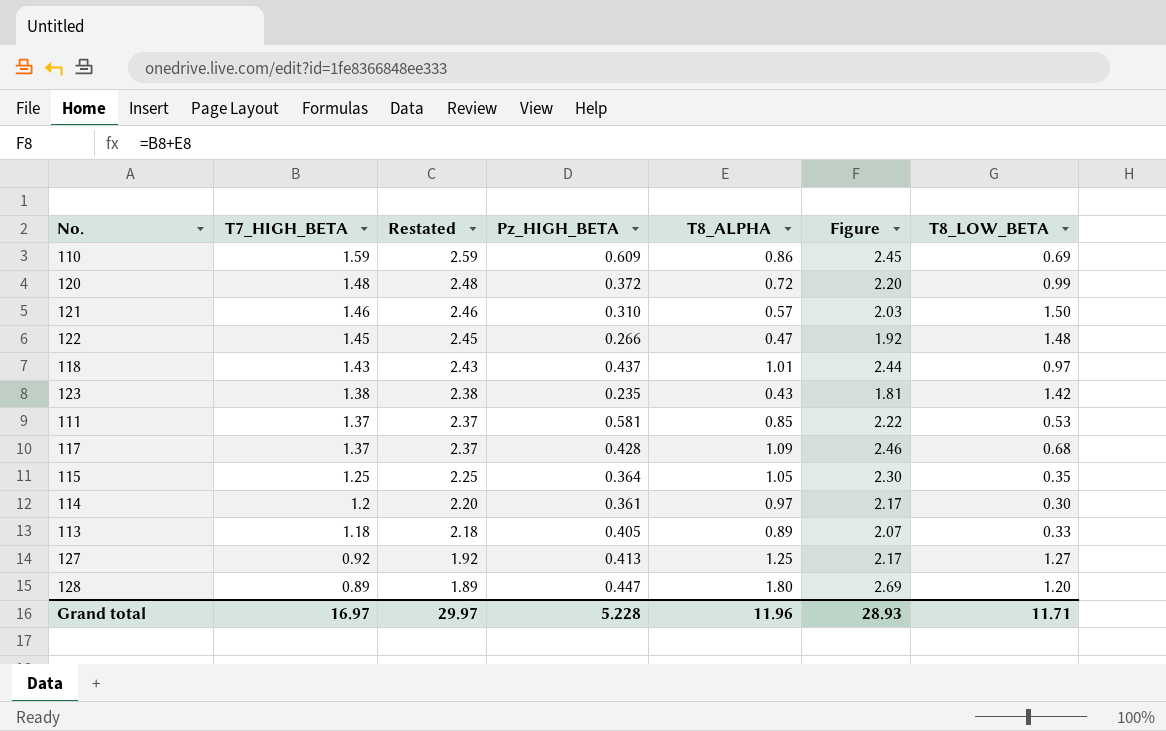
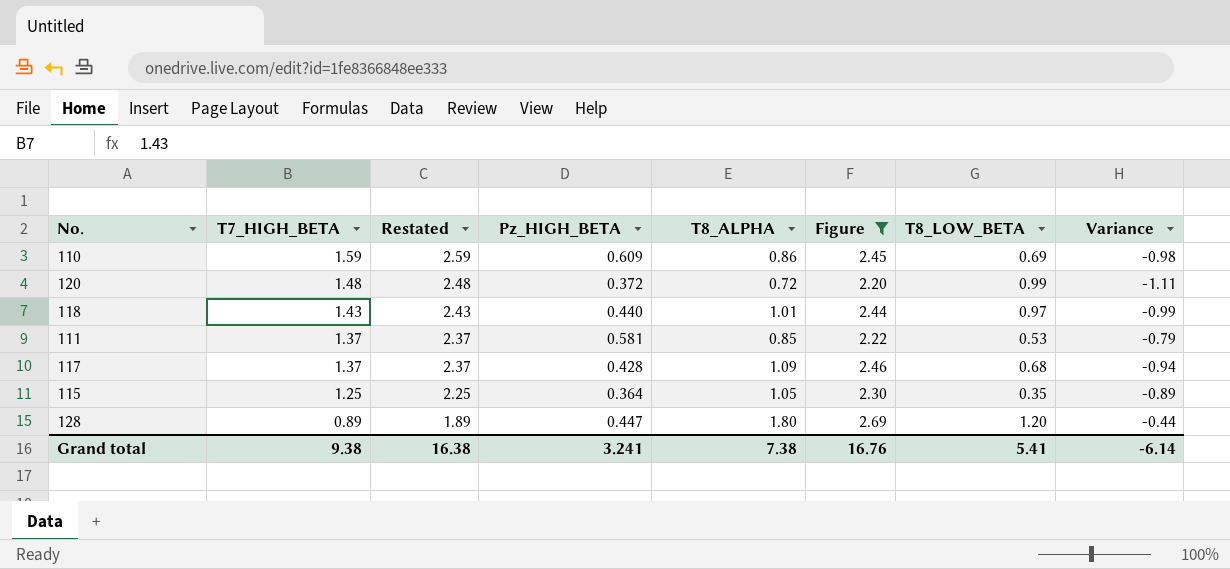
filter: none -> Figure >= 2.20
column Variance | formula: none -> [Pz_HIGH_BETA] - [T7_HIGH_BETA]
118 | Pz_HIGH_BETA: 0.437 -> 0.440
Grand total | T7_HIGH_BETA: 16.97 -> 9.38
Grand total | Restated: 29.97 -> 16.38
Grand total | Pz_HIGH_BETA: 5.228 -> 3.241
Grand total | T8_ALPHA: 11.96 -> 7.38
Grand total | Figure: 28.93 -> 16.76
Grand total | T8_LOW_BETA: 11.71 -> 5.41

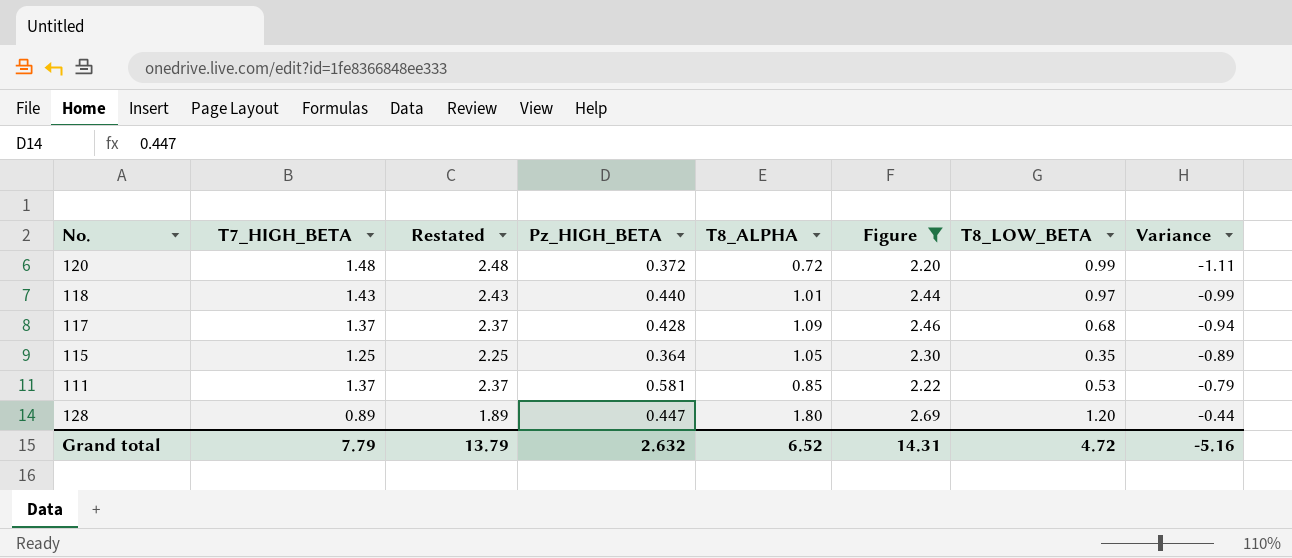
row order: T7_HIGH_BETA descending -> Variance ascending
row 110: 1.59 | 2.59 | 0.609 | 0.86 | 2.45 | 0.69 | -0.98 -> none
Grand total | T7_HIGH_BETA: 9.38 -> 7.79
Grand total | Restated: 16.38 -> 13.79
Grand total | Pz_HIGH_BETA: 3.241 -> 2.632
Grand total | T8_ALPHA: 7.38 -> 6.52
Grand total | Figure: 16.76 -> 14.31
Grand total | T8_LOW_BETA: 5.41 -> 4.72
Grand total | Variance: -6.14 -> -5.16

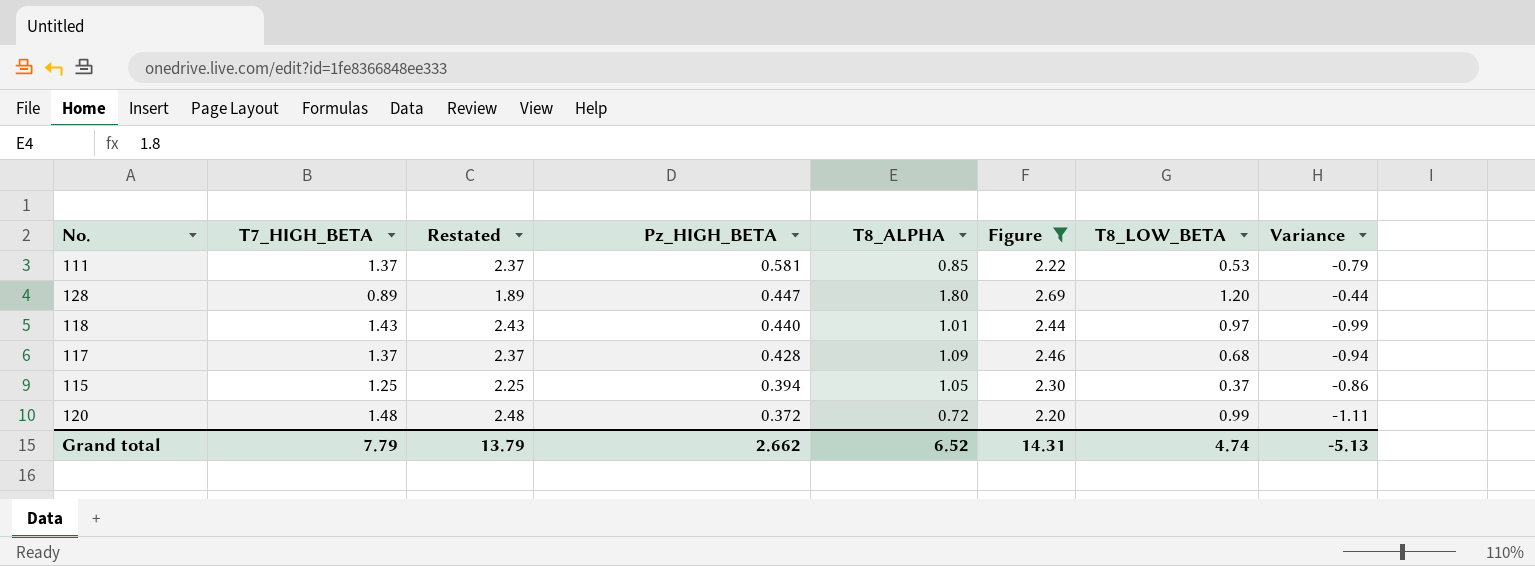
row order: Variance ascending -> Pz_HIGH_BETA descending
115 | Pz_HIGH_BETA: 0.364 -> 0.394
115 | T8_LOW_BETA: 0.35 -> 0.37
115 | Variance: -0.89 -> -0.86
Grand total | Pz_HIGH_BETA: 2.632 -> 2.662
Grand total | T8_LOW_BETA: 4.72 -> 4.74
Grand total | Variance: -5.16 -> -5.13

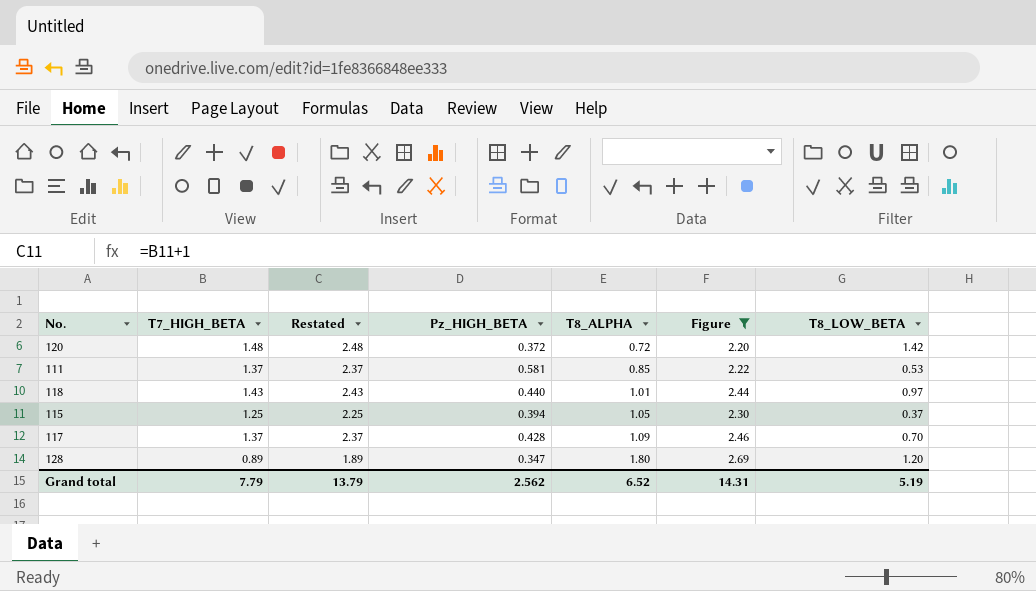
row order: Pz_HIGH_BETA descending -> T8_ALPHA ascending
column Variance | formula: [Pz_HIGH_BETA] - [T7_HIGH_BETA] -> none
120 | T8_LOW_BETA: 0.99 -> 1.42
117 | T8_LOW_BETA: 0.68 -> 0.70
128 | Pz_HIGH_BETA: 0.447 -> 0.347
Grand total | Pz_HIGH_BETA: 2.662 -> 2.562
Grand total | T8_LOW_BETA: 4.74 -> 5.19

